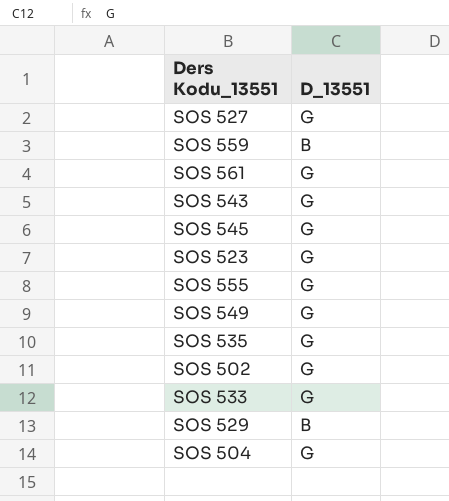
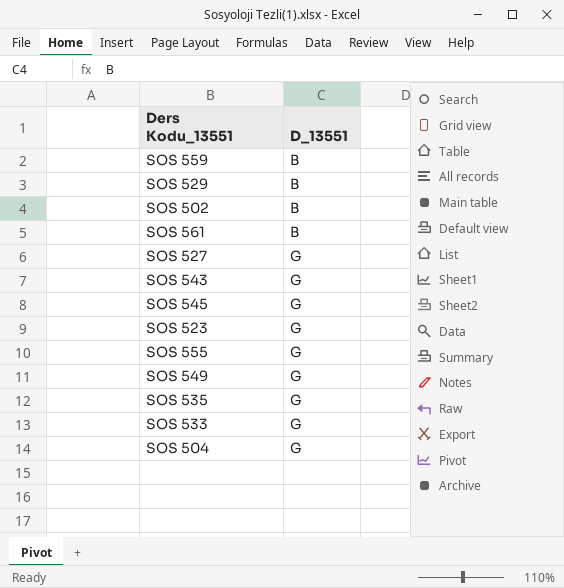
row order: none -> D_13551 ascending
SOS 502 | D_13551: G -> B
SOS 561 | D_13551: G -> B

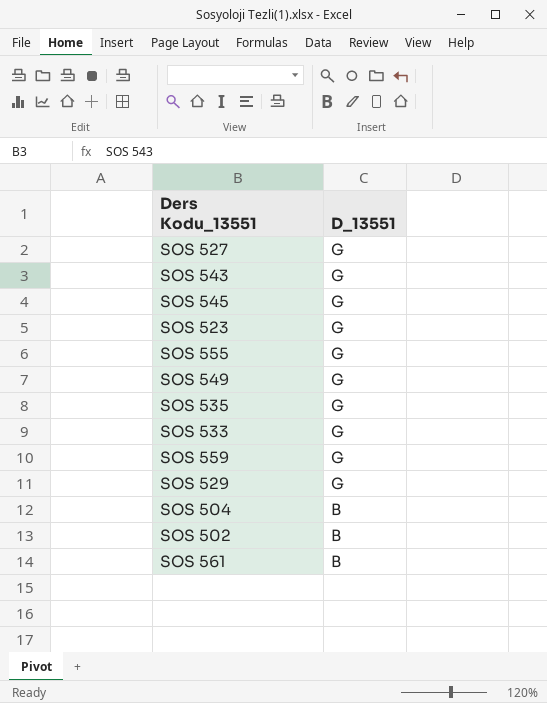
row order: D_13551 ascending -> D_13551 descending
SOS 559 | D_13551: B -> G
SOS 529 | D_13551: B -> G
SOS 504 | D_13551: G -> B

